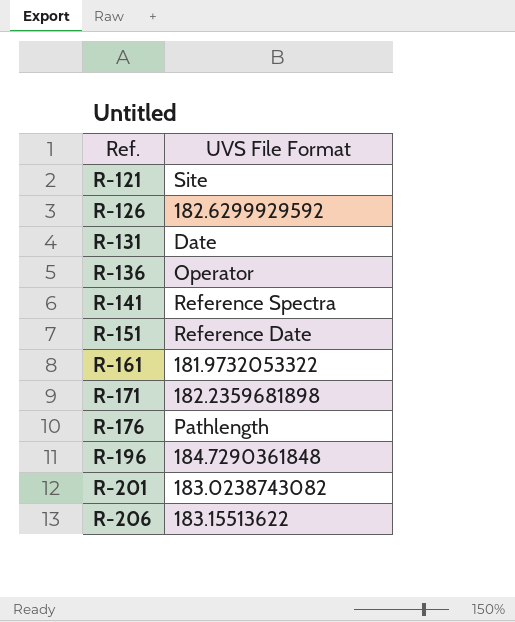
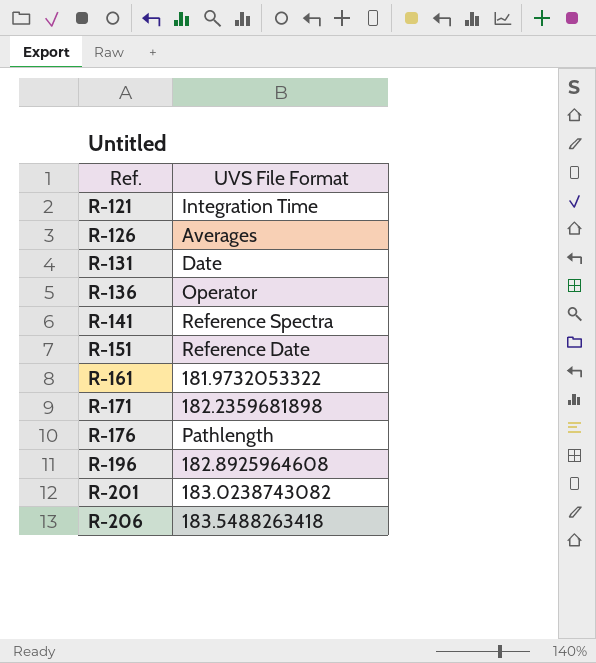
R-121 | UVS File Format: Site -> Integration Time
R-126 | UVS File Format: 182.6299929592 -> Averages
R-196 | UVS File Format: 184.7290361848 -> 182.8925964608
R-206 | UVS File Format: 183.15513622 -> 183.5488263418

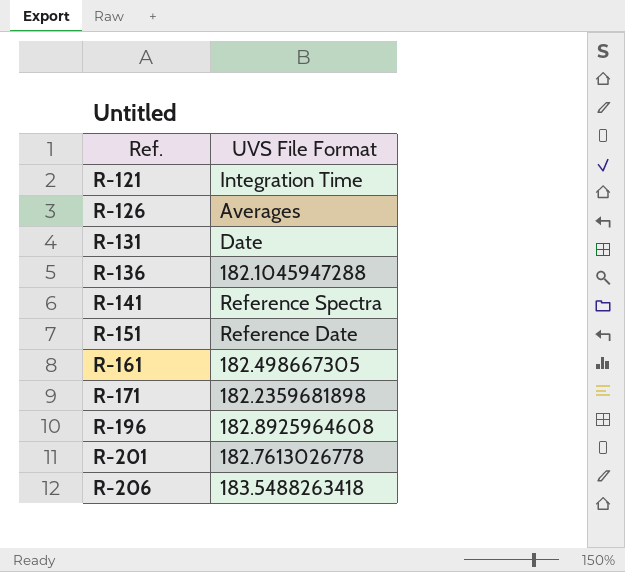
row R-176: Pathlength -> none
R-136 | UVS File Format: Operator -> 182.1045947288
R-161 | UVS File Format: 181.9732053322 -> 182.498667305
R-201 | UVS File Format: 183.0238743082 -> 182.7613026778

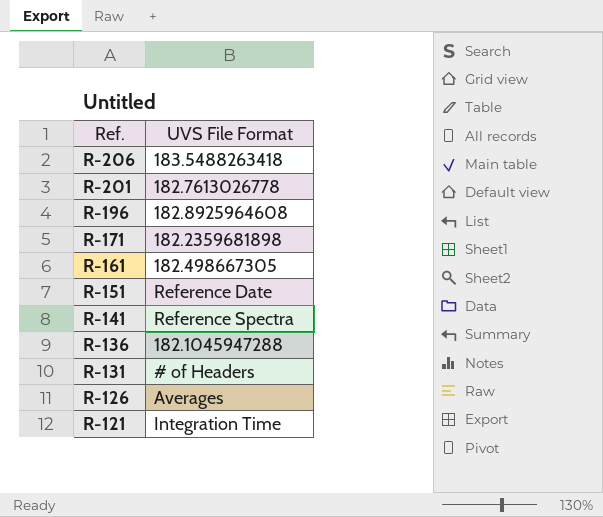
row order: Ref. ascending -> Ref. descending
R-131 | UVS File Format: Date -> # of Headers

